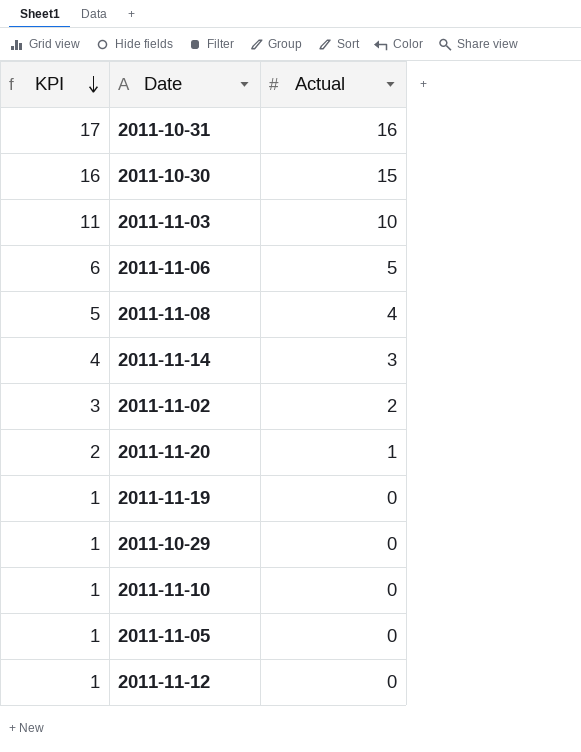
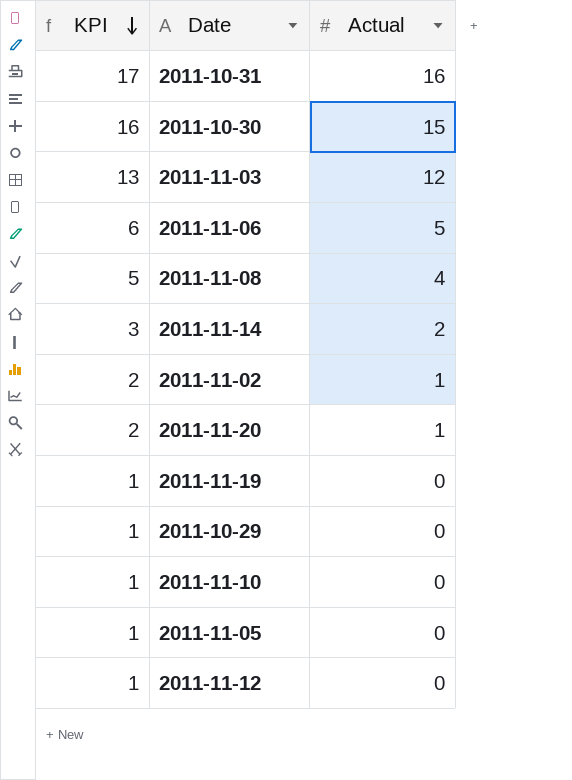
2011-11-03 | KPI: 11 -> 13
2011-11-03 | Actual: 10 -> 12
2011-11-14 | KPI: 4 -> 3
2011-11-14 | Actual: 3 -> 2
2011-11-02 | KPI: 3 -> 2
2011-11-02 | Actual: 2 -> 1

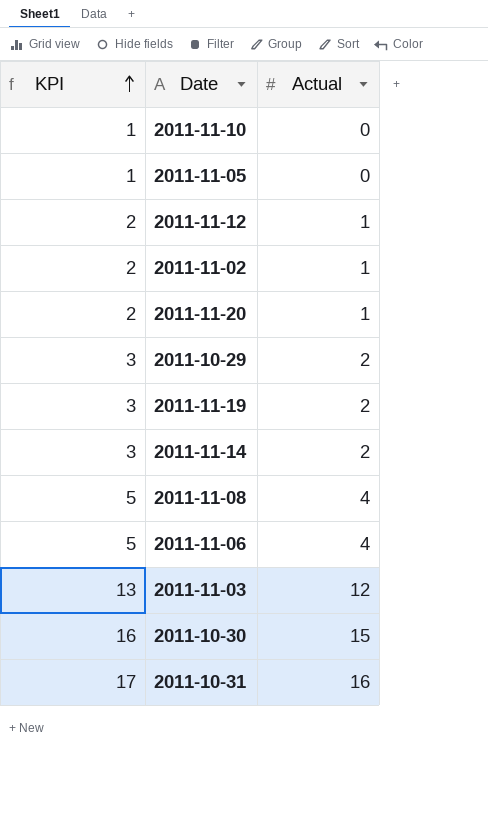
row order: KPI descending -> KPI ascending
2011-11-12 | KPI: 1 -> 2
2011-11-12 | Actual: 0 -> 1
2011-10-29 | KPI: 1 -> 3
2011-10-29 | Actual: 0 -> 2
2011-11-19 | KPI: 1 -> 3
2011-11-19 | Actual: 0 -> 2
2011-11-06 | KPI: 6 -> 5
2011-11-06 | Actual: 5 -> 4

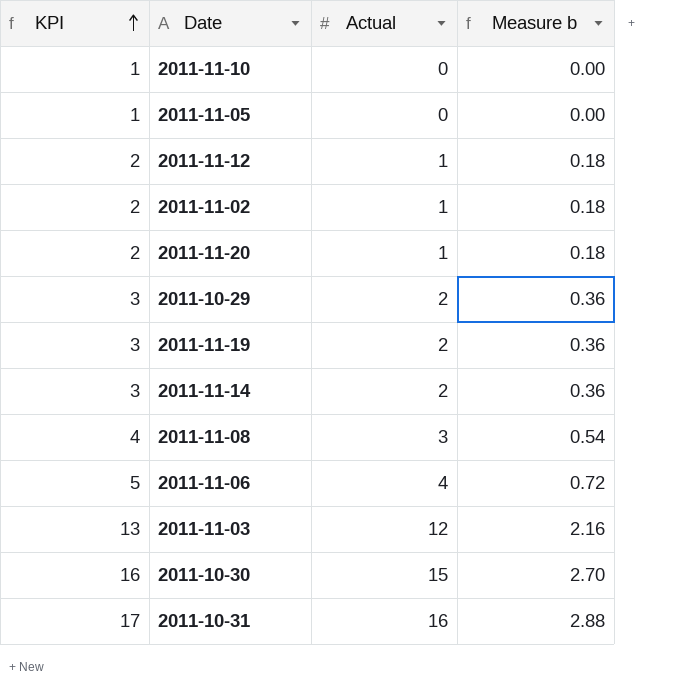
column Measure b | formula: none -> [Actual] * 0.18
2011-11-08 | KPI: 5 -> 4
2011-11-08 | Actual: 4 -> 3

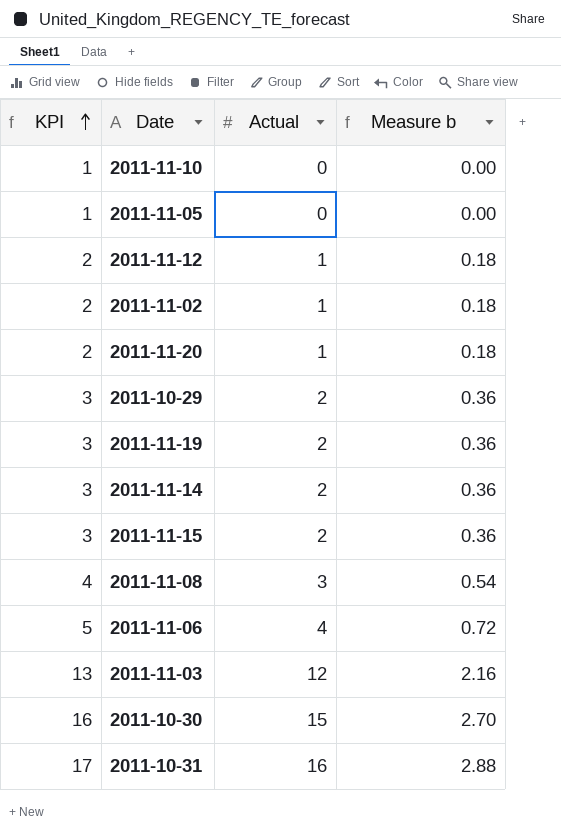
row 2011-11-15: none -> 3 | 2 | 0.36

